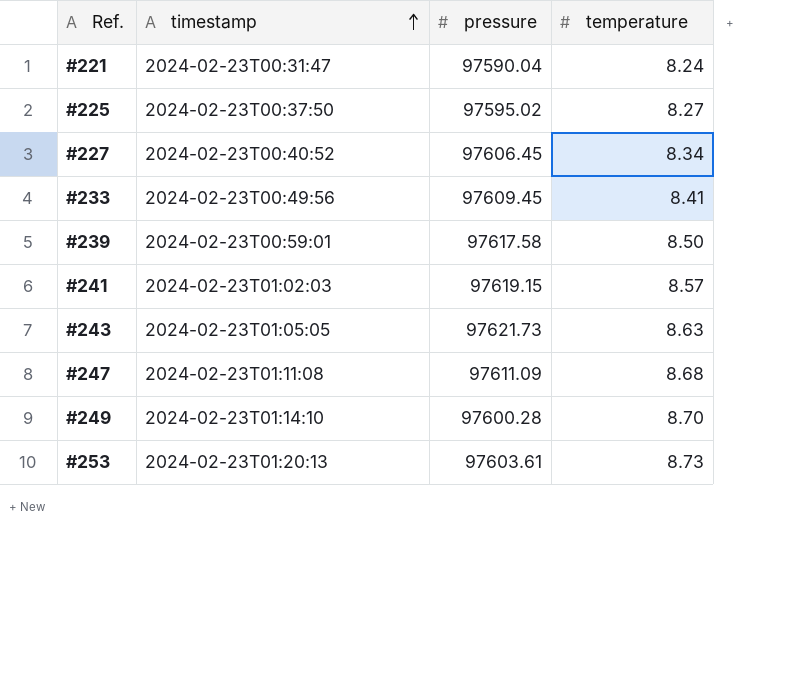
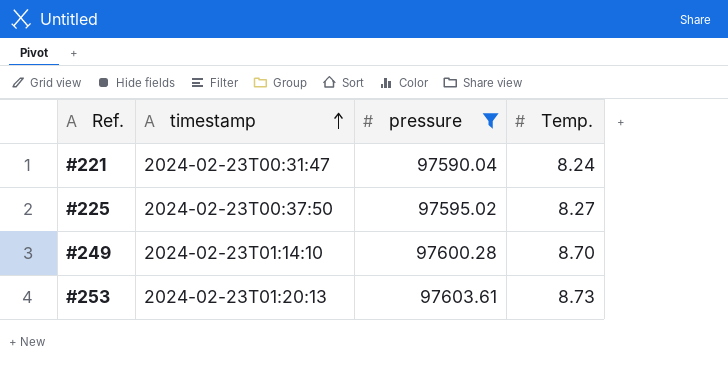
filter: none -> pressure <= 97603.61
column name: temperature -> Temp.

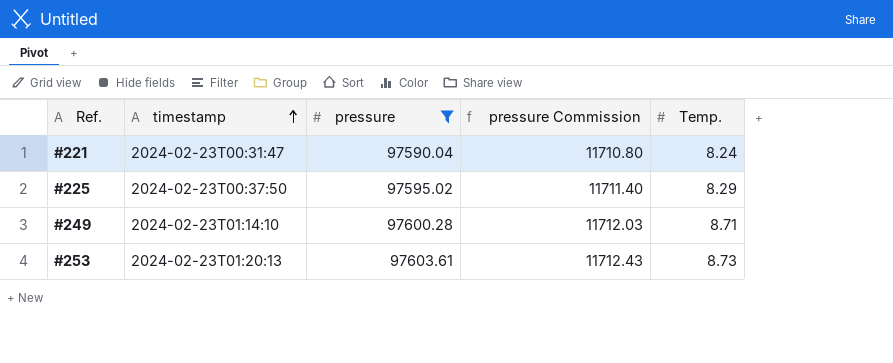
column pressure Commission | formula: none -> [pressure] * 0.12
#225 | Temp.: 8.27 -> 8.29
#249 | Temp.: 8.70 -> 8.71

